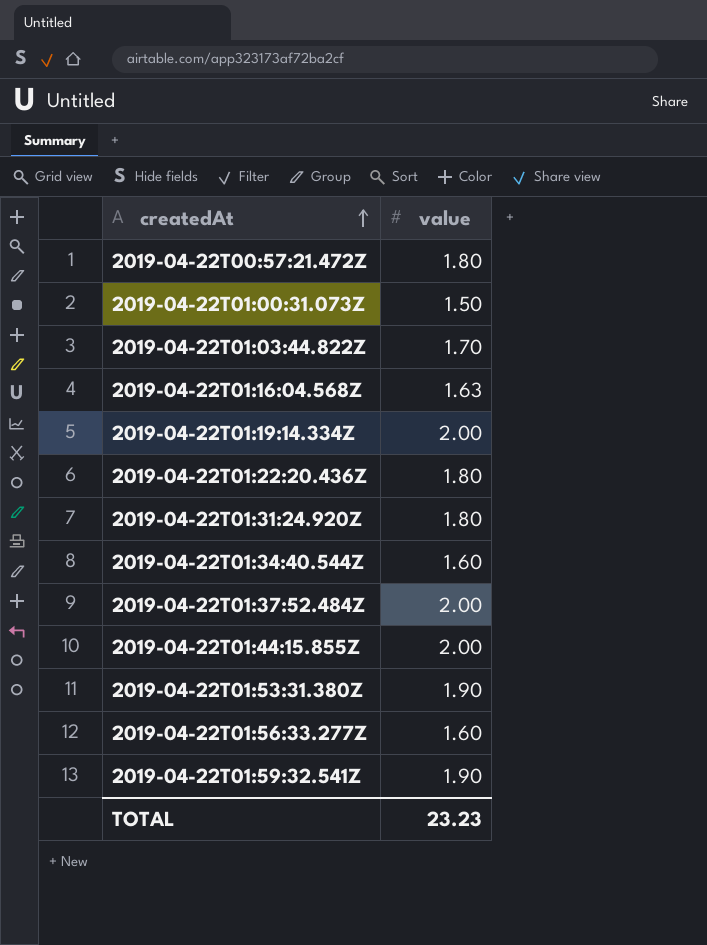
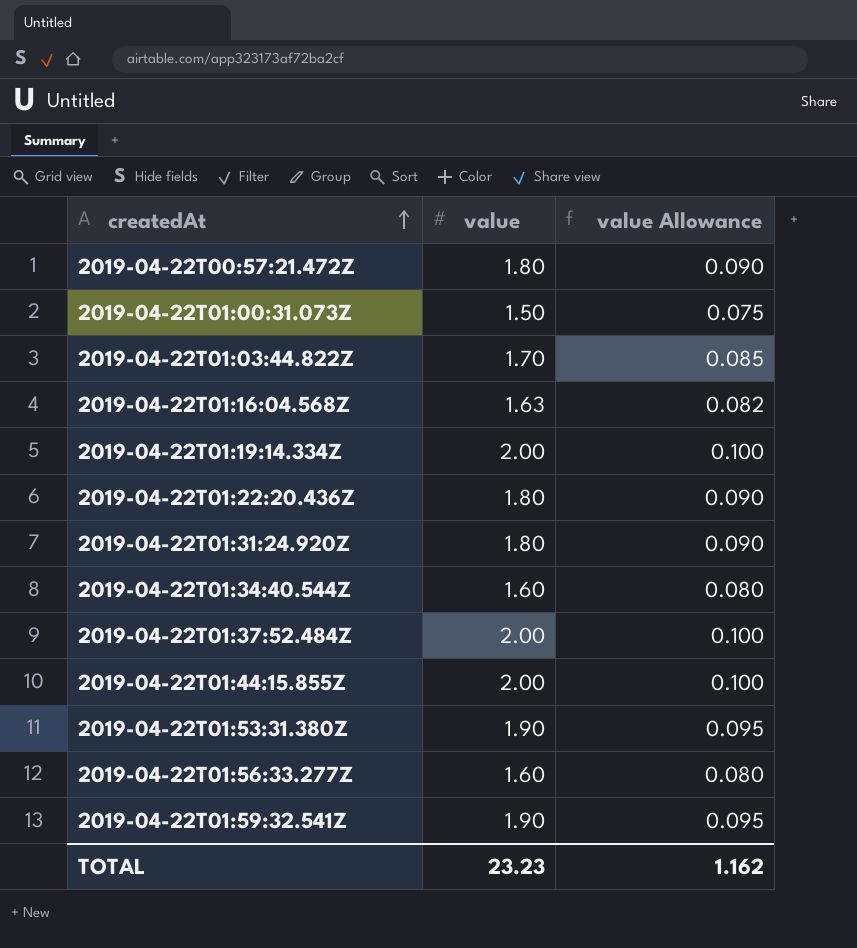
column value Allowance | formula: none -> [value] * 0.05

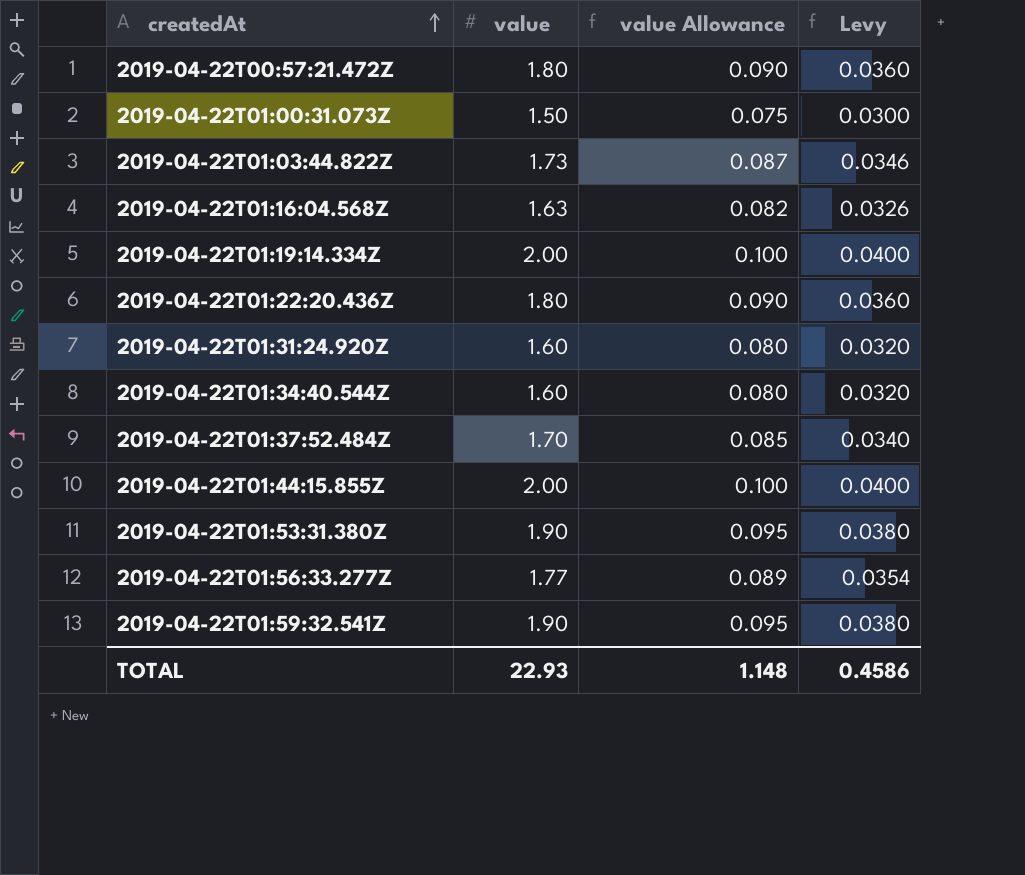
column Levy | formula: none -> [value] * 0.02
2019-04-22T01:03:44.822Z | value: 1.70 -> 1.73
2019-04-22T01:03:44.822Z | value Allowance: 0.085 -> 0.087
2019-04-22T01:31:24.920Z | value: 1.80 -> 1.60
2019-04-22T01:31:24.920Z | value Allowance: 0.090 -> 0.080
2019-04-22T01:37:52.484Z | value: 2.00 -> 1.70
2019-04-22T01:37:52.484Z | value Allowance: 0.100 -> 0.085
2019-04-22T01:56:33.277Z | value: 1.60 -> 1.77
2019-04-22T01:56:33.277Z | value Allowance: 0.080 -> 0.089
TOTAL | value: 23.23 -> 22.93
TOTAL | value Allowance: 1.162 -> 1.148

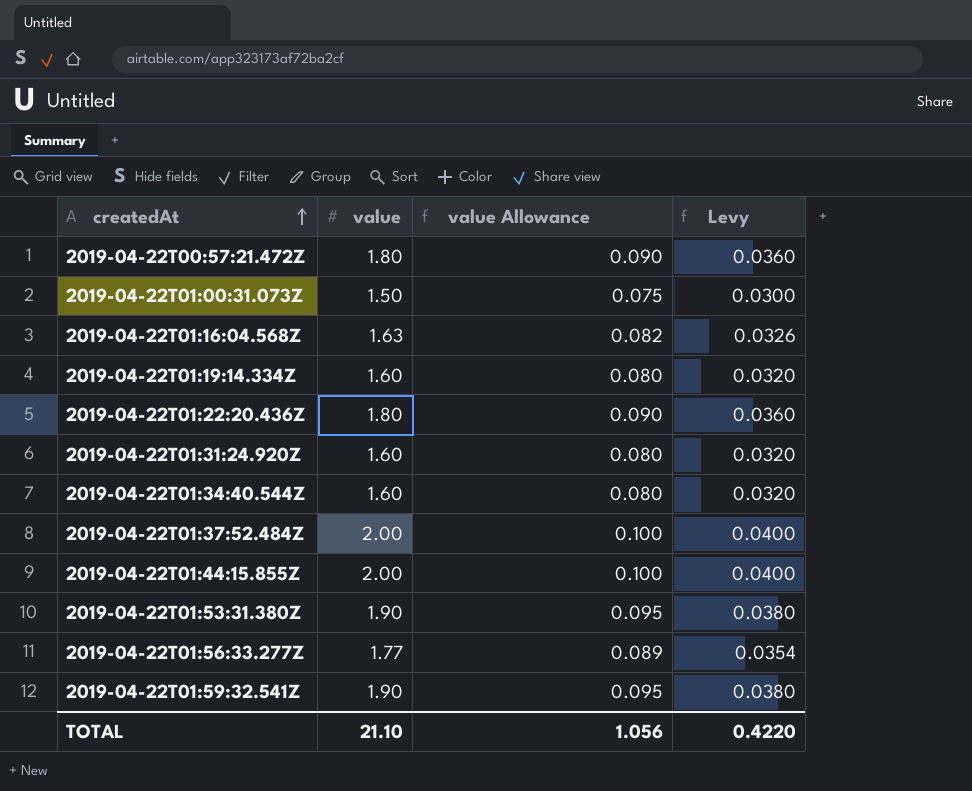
row 2019-04-22T01:03:44.822Z: 1.73 | 0.087 | 0.0346 -> none
2019-04-22T01:19:14.334Z | value: 2.00 -> 1.60
2019-04-22T01:19:14.334Z | value Allowance: 0.100 -> 0.080
2019-04-22T01:19:14.334Z | Levy: 0.0400 -> 0.0320
2019-04-22T01:37:52.484Z | value: 1.70 -> 2.00
2019-04-22T01:37:52.484Z | value Allowance: 0.085 -> 0.100
2019-04-22T01:37:52.484Z | Levy: 0.0340 -> 0.0400
TOTAL | value: 22.93 -> 21.10
TOTAL | value Allowance: 1.148 -> 1.056
TOTAL | Levy: 0.4586 -> 0.4220

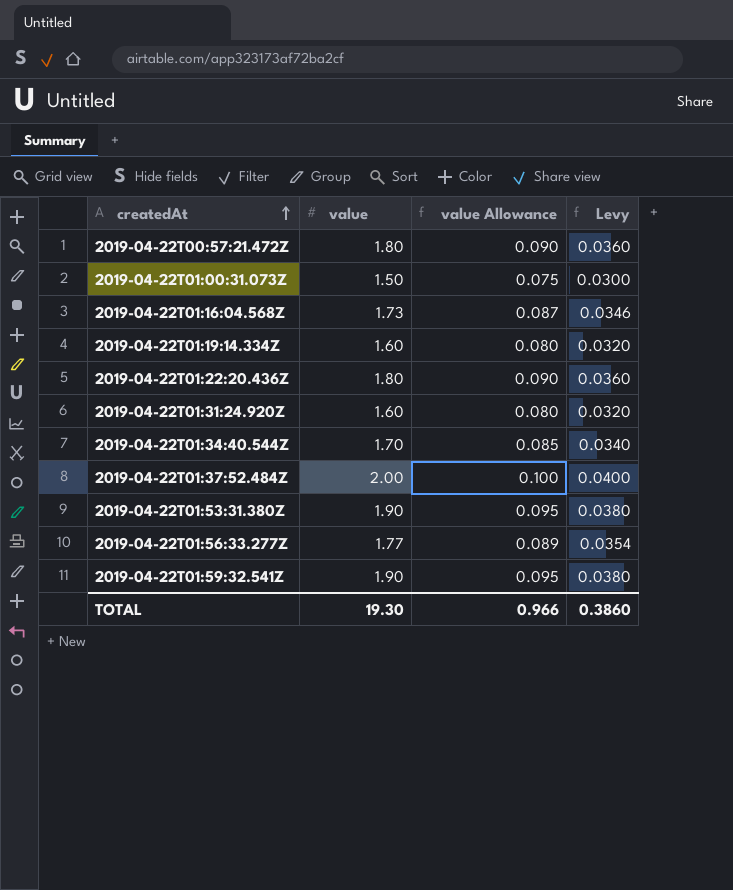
row 2019-04-22T01:44:15.855Z: 2.00 | 0.100 | 0.0400 -> none
2019-04-22T01:16:04.568Z | value: 1.63 -> 1.73
2019-04-22T01:16:04.568Z | value Allowance: 0.082 -> 0.087
2019-04-22T01:16:04.568Z | Levy: 0.0326 -> 0.0346
2019-04-22T01:34:40.544Z | value: 1.60 -> 1.70
2019-04-22T01:34:40.544Z | value Allowance: 0.080 -> 0.085
2019-04-22T01:34:40.544Z | Levy: 0.0320 -> 0.0340
TOTAL | value: 21.10 -> 19.30
TOTAL | value Allowance: 1.056 -> 0.966
TOTAL | Levy: 0.4220 -> 0.3860

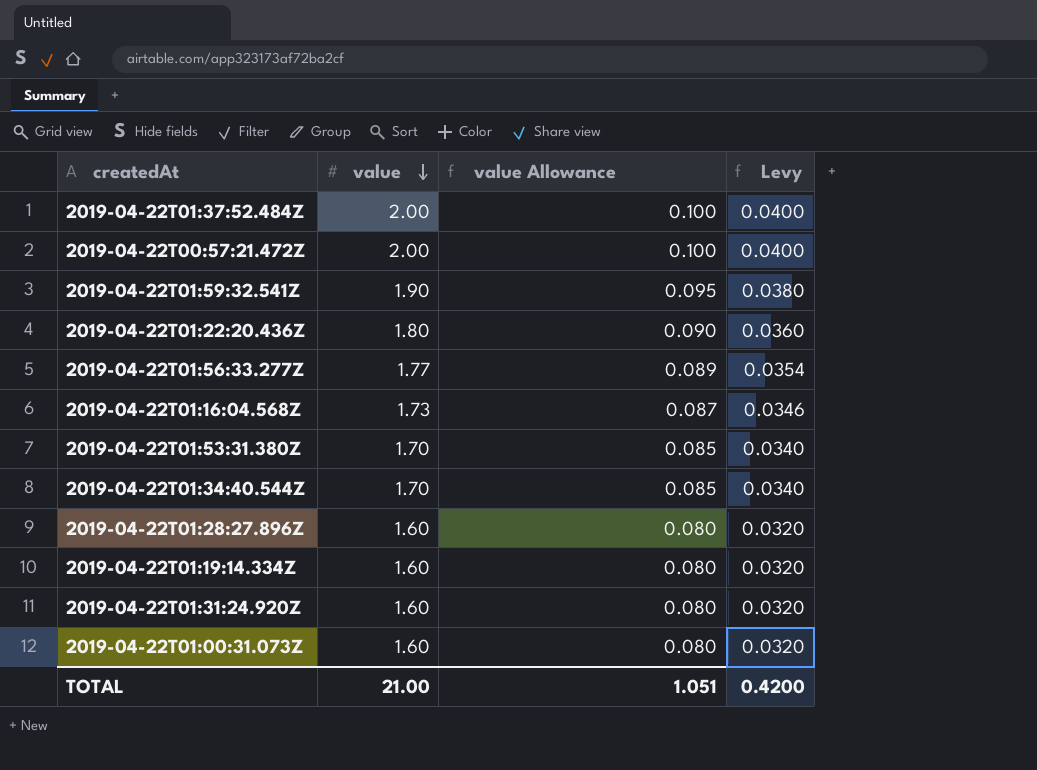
row order: createdAt ascending -> value descending
2019-04-22T00:57:21.472Z | value: 1.80 -> 2.00
2019-04-22T00:57:21.472Z | value Allowance: 0.090 -> 0.100
2019-04-22T00:57:21.472Z | Levy: 0.0360 -> 0.0400
2019-04-22T01:53:31.380Z | value: 1.90 -> 1.70
2019-04-22T01:53:31.380Z | value Allowance: 0.095 -> 0.085
2019-04-22T01:53:31.380Z | Levy: 0.0380 -> 0.0340
row 2019-04-22T01:28:27.896Z: none -> 1.60 | 0.080 | 0.0320
2019-04-22T01:00:31.073Z | value: 1.50 -> 1.60
2019-04-22T01:00:31.073Z | value Allowance: 0.075 -> 0.080
2019-04-22T01:00:31.073Z | Levy: 0.0300 -> 0.0320
TOTAL | value: 19.30 -> 21.00
TOTAL | value Allowance: 0.966 -> 1.051
TOTAL | Levy: 0.3860 -> 0.4200

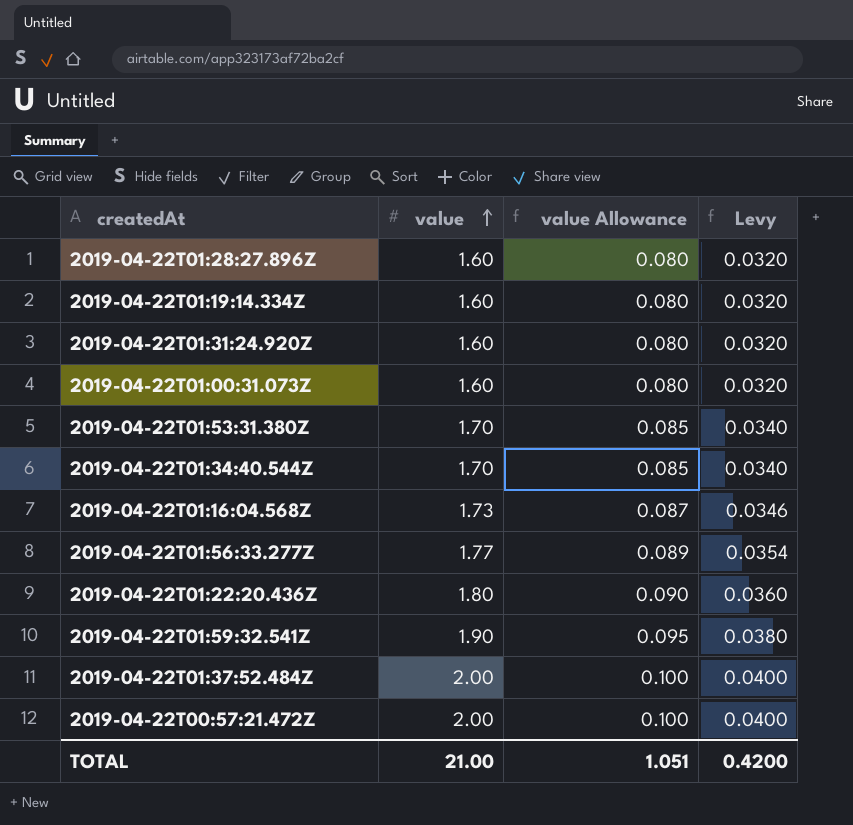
row order: value descending -> value ascending

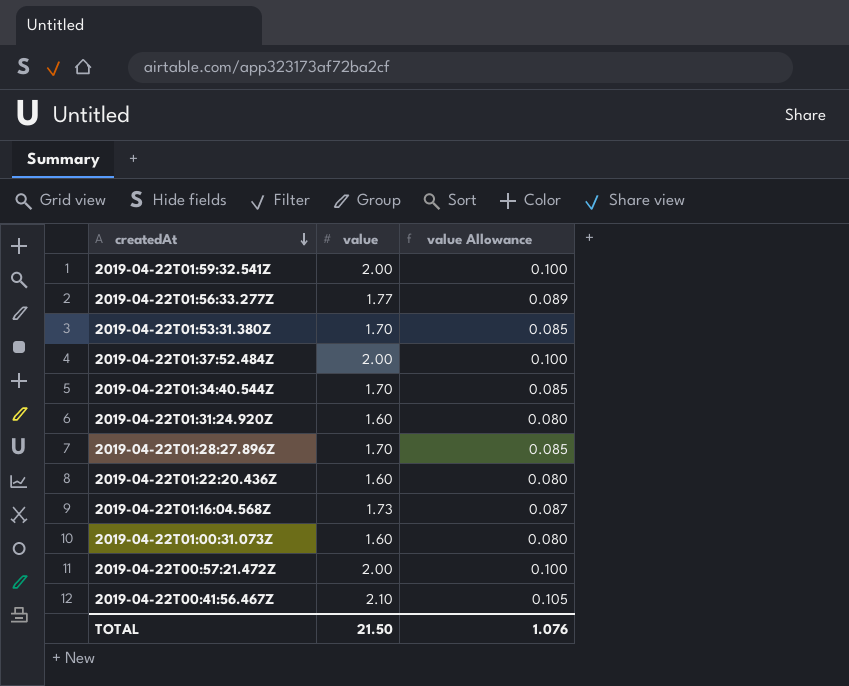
row order: value ascending -> createdAt descending
column Levy | formula: [value] * 0.02 -> none
row 2019-04-22T01:19:14.334Z: 1.60 | 0.080 | 0.0320 -> none
2019-04-22T01:59:32.541Z | value: 1.90 -> 2.00
2019-04-22T01:59:32.541Z | value Allowance: 0.095 -> 0.100
2019-04-22T01:28:27.896Z | value: 1.60 -> 1.70
2019-04-22T01:28:27.896Z | value Allowance: 0.080 -> 0.085
2019-04-22T01:22:20.436Z | value: 1.80 -> 1.60
2019-04-22T01:22:20.436Z | value Allowance: 0.090 -> 0.080
row 2019-04-22T00:41:56.467Z: none -> 2.10 | 0.105
TOTAL | value: 21.00 -> 21.50
TOTAL | value Allowance: 1.051 -> 1.076

